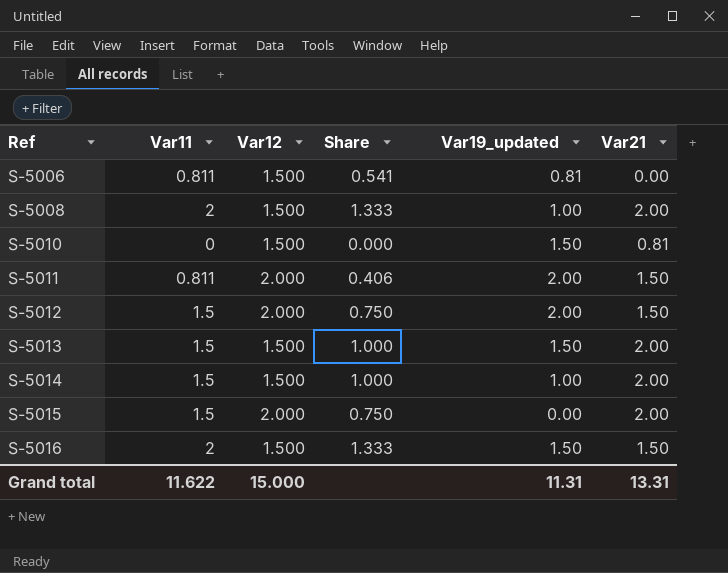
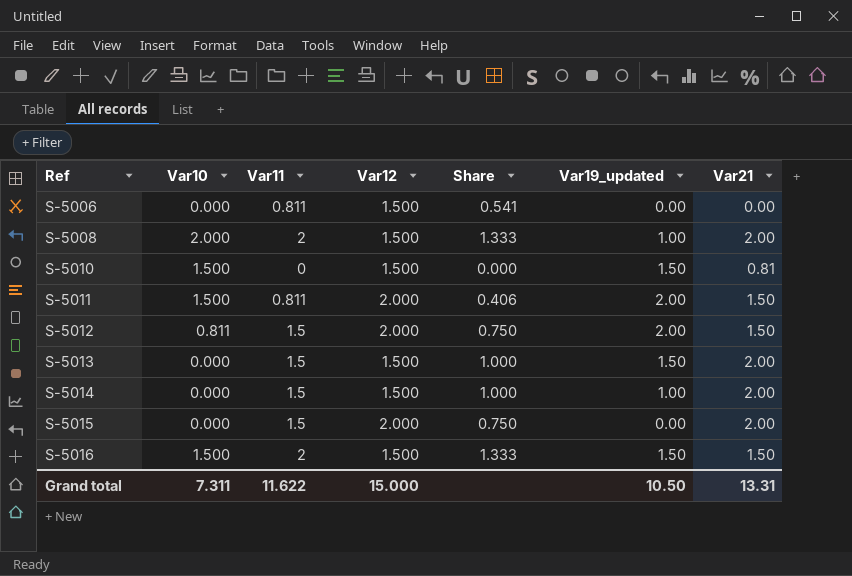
column Var10 | position: none -> 2
S-5006 | Var19_updated: 0.81 -> 0.00
Grand total | Var19_updated: 11.31 -> 10.50

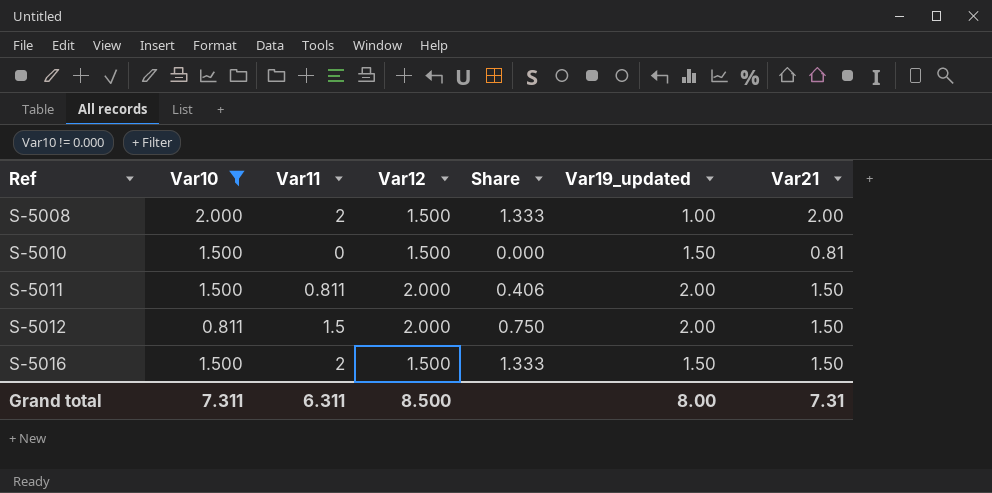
filter: none -> Var10 != 0.000
Grand total | Var11: 11.622 -> 6.311
Grand total | Var12: 15.000 -> 8.500
Grand total | Var19_updated: 10.50 -> 8.00
Grand total | Var21: 13.31 -> 7.31

